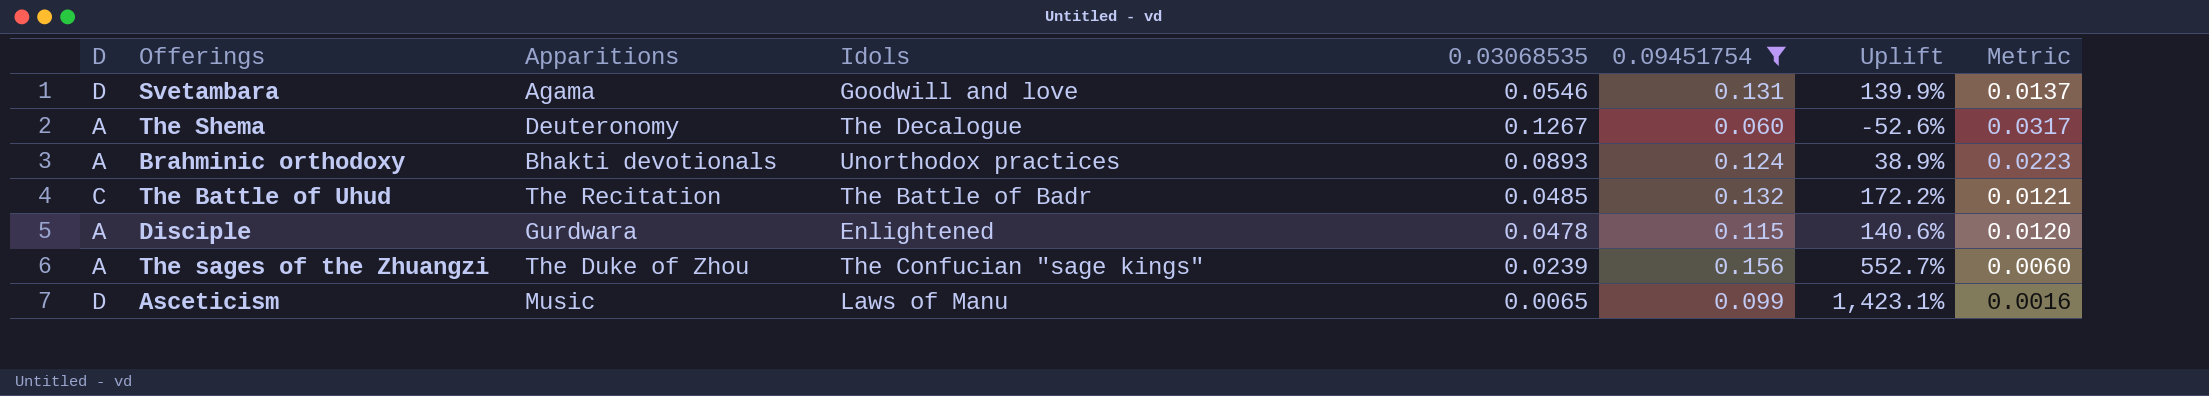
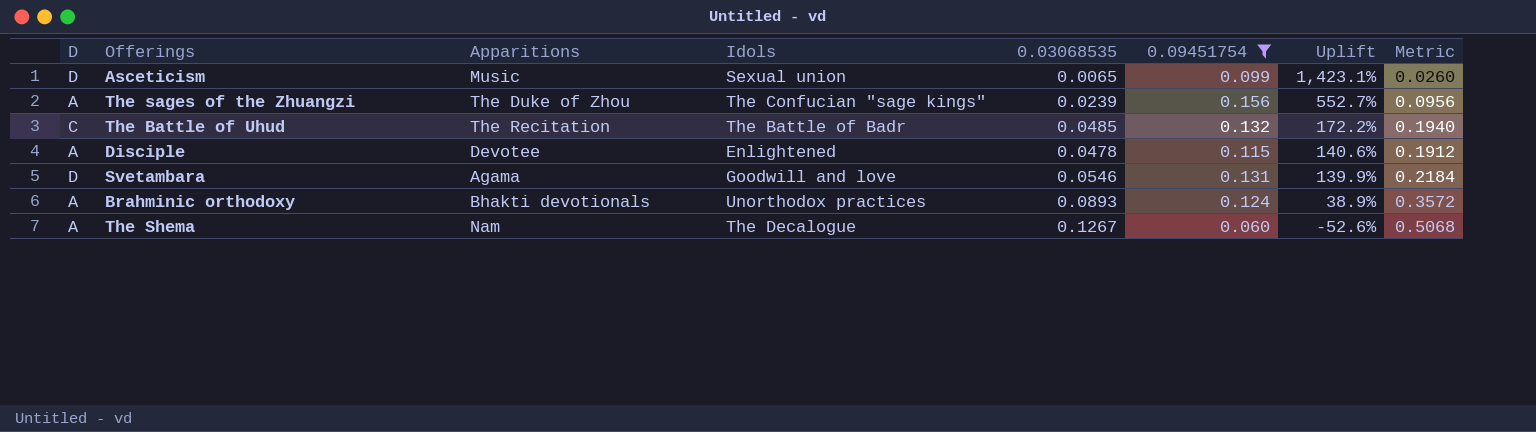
row order: none -> Uplift descending
column Metric | formula: [0.03068535] * 0.25 -> [0.03068535] * 4
Asceticism | Idols: Laws of Manu -> Sexual union
Disciple | Apparitions: Gurdwara -> Devotee
The Shema | Apparitions: Deuteronomy -> Nam

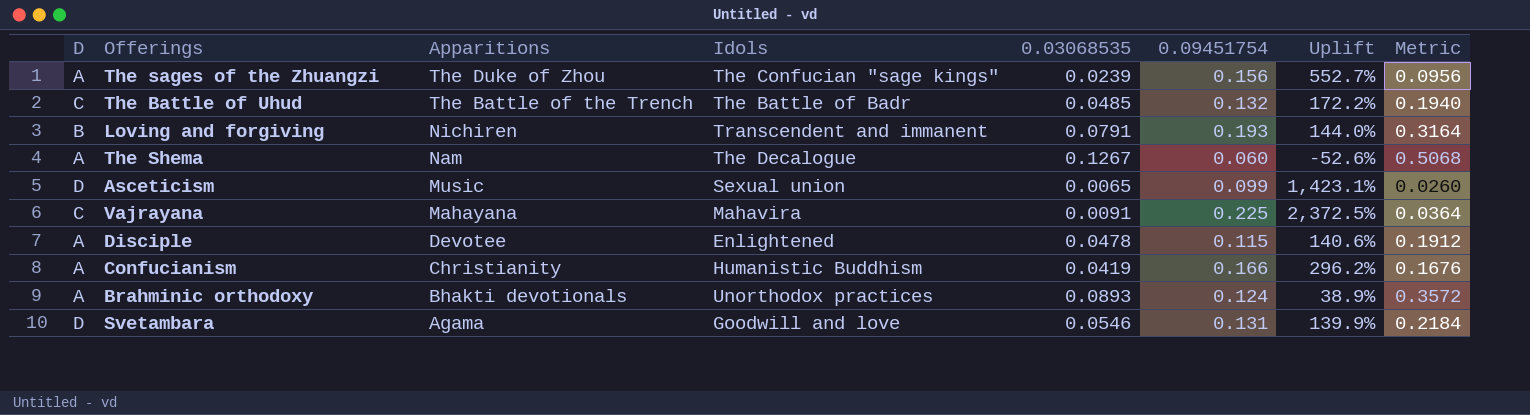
filter: 0.09451754 <= 0.156 -> none
row order: Uplift descending -> Apparitions descending
The Battle of Uhud | Apparitions: The Recitation -> The Battle of the Trench

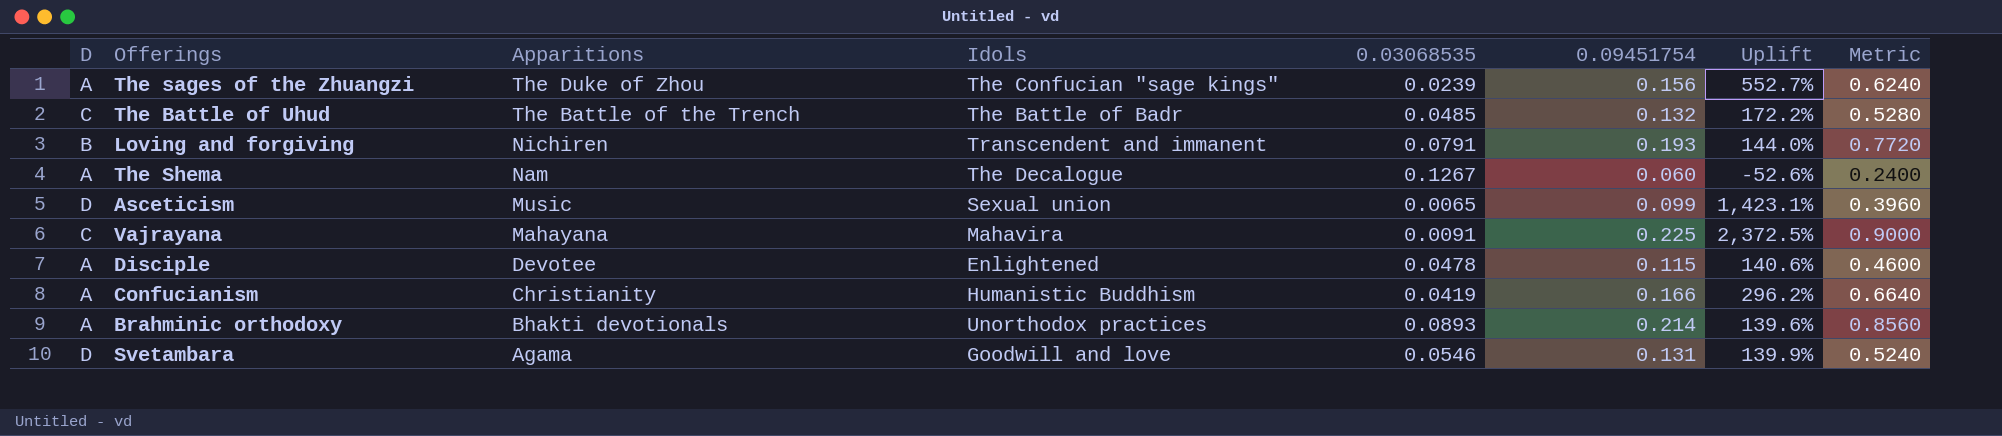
column Metric | formula: [0.03068535] * 4 -> [0.09451754] * 4
Brahminic orthodoxy | 0.09451754: 0.124 -> 0.214
Brahminic orthodoxy | Uplift: 38.9% -> 139.6%

